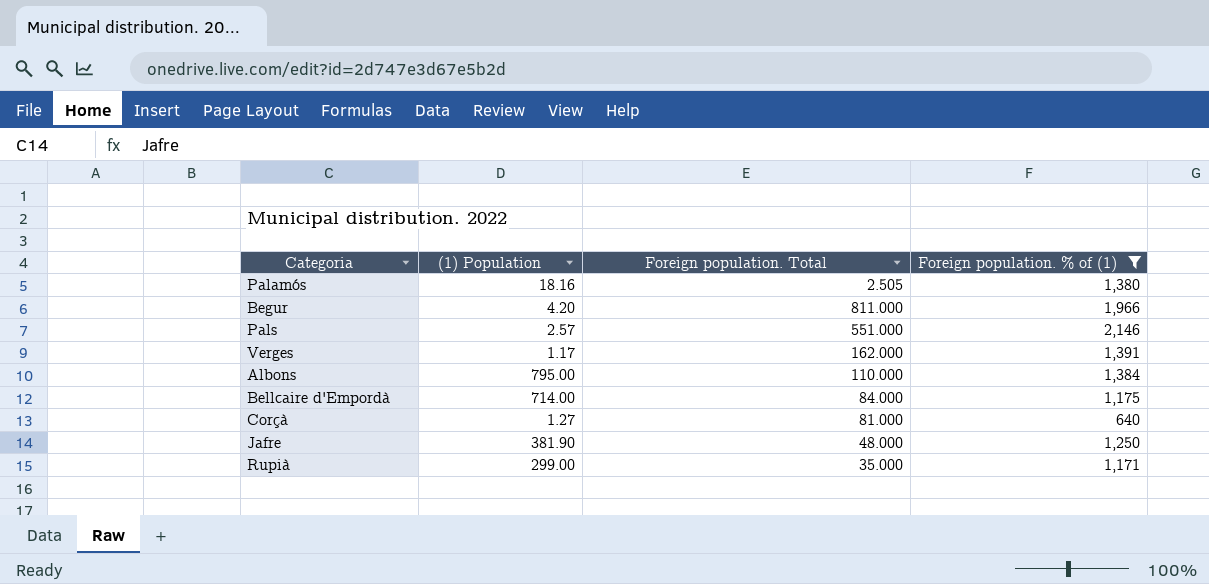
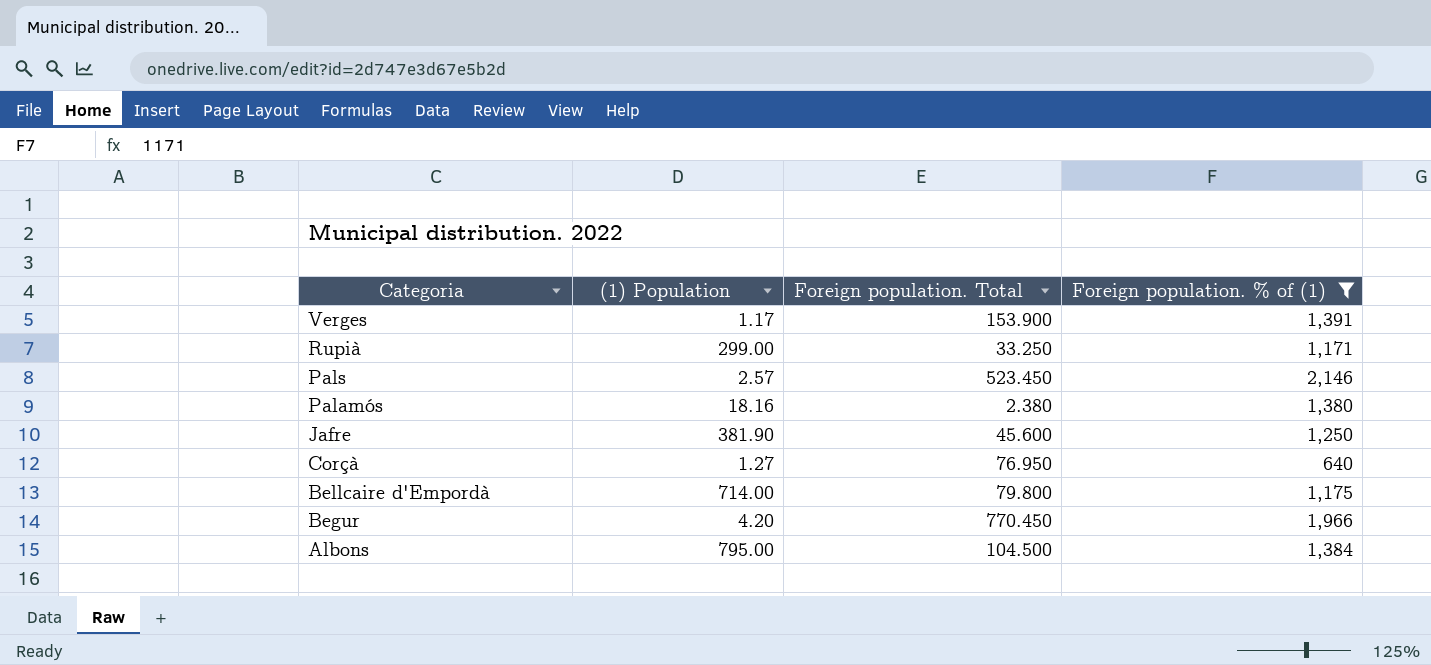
row order: none -> Categoria descending
Verges | Foreign population. Total: 162.000 -> 153.900
Rupià | Foreign population. Total: 35.000 -> 33.250
Pals | Foreign population. Total: 551.000 -> 523.450
Palamós | Foreign population. Total: 2.505 -> 2.380
Jafre | Foreign population. Total: 48.000 -> 45.600
Corçà | Foreign population. Total: 81.000 -> 76.950
Bellcaire d'Empordà | Foreign population. Total: 84.000 -> 79.800
Begur | Foreign population. Total: 811.000 -> 770.450
Albons | Foreign population. Total: 110.000 -> 104.500

